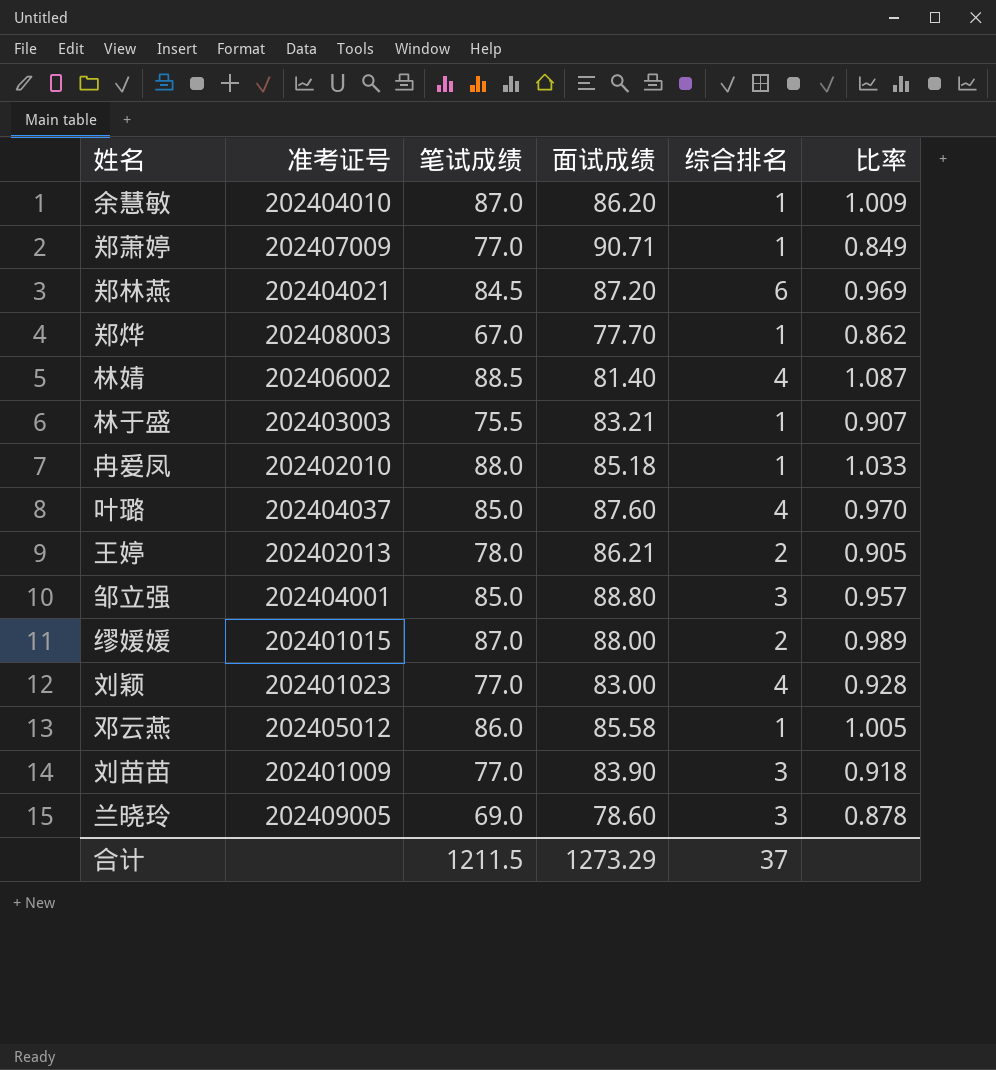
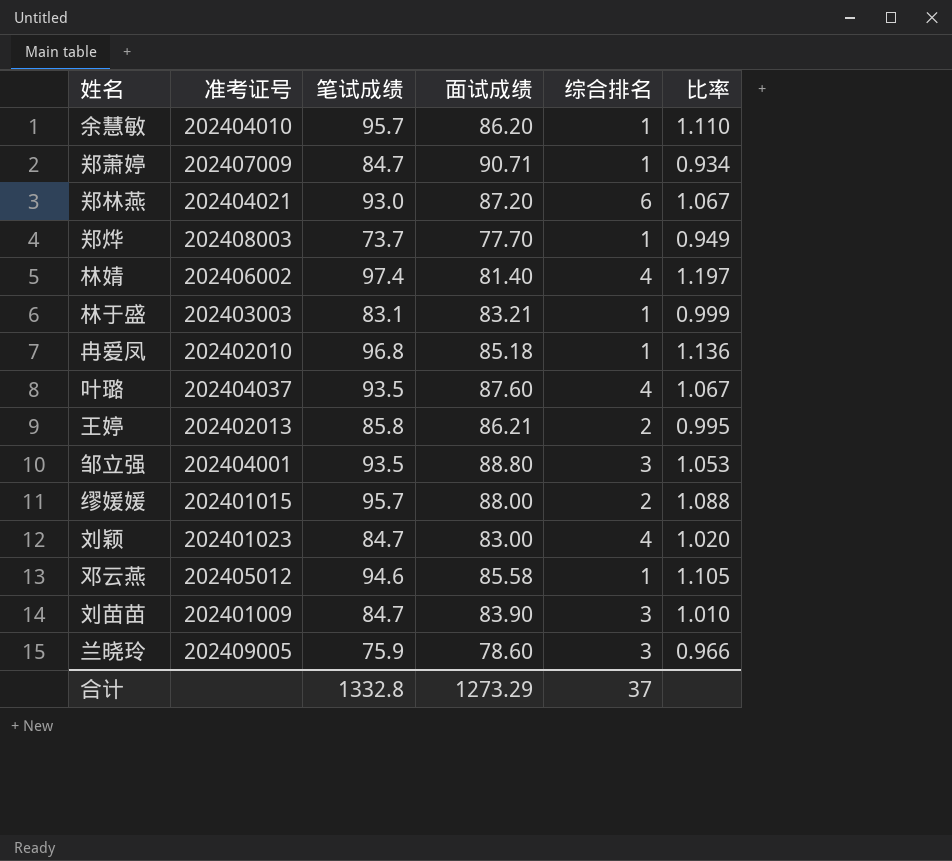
余慧敏 | 笔试成绩: 87.0 -> 95.7
余慧敏 | 比率: 1.009 -> 1.110
郑萧婷 | 笔试成绩: 77.0 -> 84.7
郑萧婷 | 比率: 0.849 -> 0.934
郑林燕 | 笔试成绩: 84.5 -> 93.0
郑林燕 | 比率: 0.969 -> 1.067
郑烨 | 笔试成绩: 67.0 -> 73.7
郑烨 | 比率: 0.862 -> 0.949
林婧 | 笔试成绩: 88.5 -> 97.4
林婧 | 比率: 1.087 -> 1.197
林于盛 | 笔试成绩: 75.5 -> 83.1
林于盛 | 比率: 0.907 -> 0.999
冉爱凤 | 笔试成绩: 88.0 -> 96.8
冉爱凤 | 比率: 1.033 -> 1.136
叶璐 | 笔试成绩: 85.0 -> 93.5
叶璐 | 比率: 0.970 -> 1.067
王婷 | 笔试成绩: 78.0 -> 85.8
王婷 | 比率: 0.905 -> 0.995
邹立强 | 笔试成绩: 85.0 -> 93.5
邹立强 | 比率: 0.957 -> 1.053
缪媛媛 | 笔试成绩: 87.0 -> 95.7
缪媛媛 | 比率: 0.989 -> 1.088
刘颖 | 笔试成绩: 77.0 -> 84.7
刘颖 | 比率: 0.928 -> 1.020
邓云燕 | 笔试成绩: 86.0 -> 94.6
邓云燕 | 比率: 1.005 -> 1.105
刘苗苗 | 笔试成绩: 77.0 -> 84.7
刘苗苗 | 比率: 0.918 -> 1.010
兰晓玲 | 笔试成绩: 69.0 -> 75.9
兰晓玲 | 比率: 0.878 -> 0.966
合计 | 笔试成绩: 1211.5 -> 1332.8

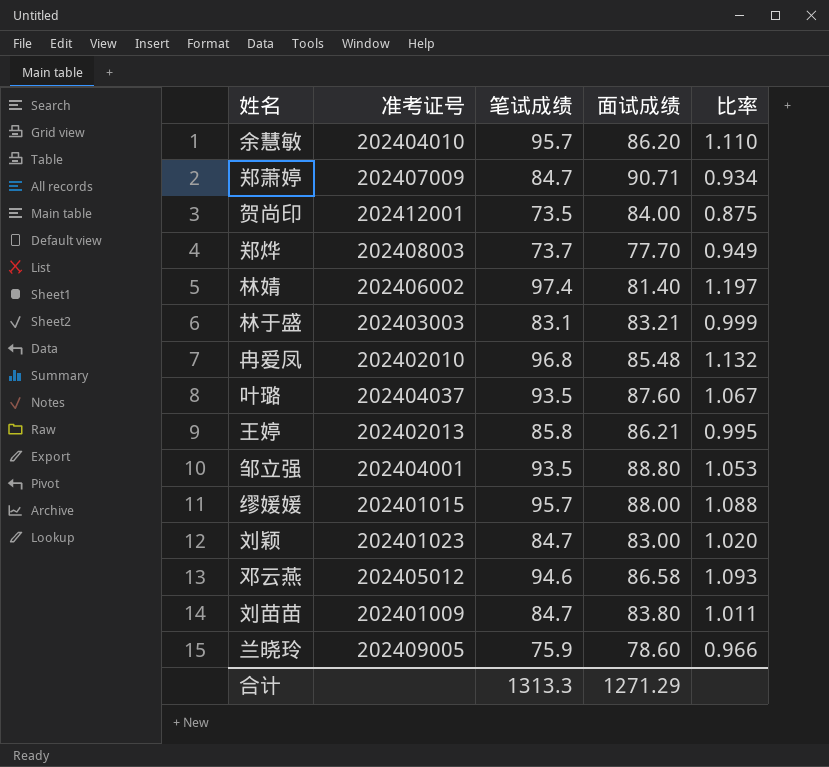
column 综合排名 | position: 5 -> none
row 郑林燕: 202404021 | 93.0 | 87.20 | 6 | 1.067 -> none
row 贺尚印: none -> 202412001 | 73.5 | 84.00 | 0.875
冉爱凤 | 面试成绩: 85.18 -> 85.48
冉爱凤 | 比率: 1.136 -> 1.132
邓云燕 | 面试成绩: 85.58 -> 86.58
邓云燕 | 比率: 1.105 -> 1.093
刘苗苗 | 面试成绩: 83.90 -> 83.80
刘苗苗 | 比率: 1.010 -> 1.011
合计 | 笔试成绩: 1332.8 -> 1313.3
合计 | 面试成绩: 1273.29 -> 1271.29

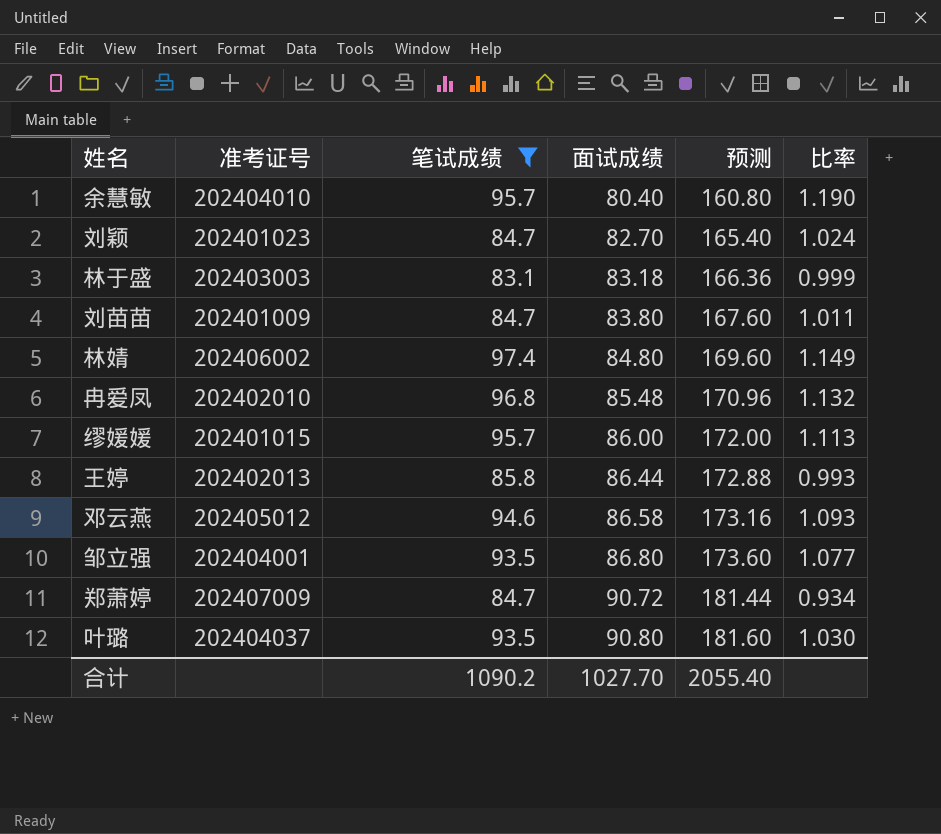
filter: none -> 笔试成绩 >= 83.1
row order: none -> 面试成绩 ascending
column 预测 | formula: none -> [面试成绩] * 2
余慧敏 | 面试成绩: 86.20 -> 80.40
余慧敏 | 比率: 1.110 -> 1.190
刘颖 | 面试成绩: 83.00 -> 82.70
刘颖 | 比率: 1.020 -> 1.024
林于盛 | 面试成绩: 83.21 -> 83.18
林婧 | 面试成绩: 81.40 -> 84.80
林婧 | 比率: 1.197 -> 1.149
缪媛媛 | 面试成绩: 88.00 -> 86.00
缪媛媛 | 比率: 1.088 -> 1.113
王婷 | 面试成绩: 86.21 -> 86.44
王婷 | 比率: 0.995 -> 0.993
邹立强 | 面试成绩: 88.80 -> 86.80
邹立强 | 比率: 1.053 -> 1.077
郑萧婷 | 面试成绩: 90.71 -> 90.72
叶璐 | 面试成绩: 87.60 -> 90.80
叶璐 | 比率: 1.067 -> 1.030
合计 | 笔试成绩: 1313.3 -> 1090.2
合计 | 面试成绩: 1271.29 -> 1027.70

